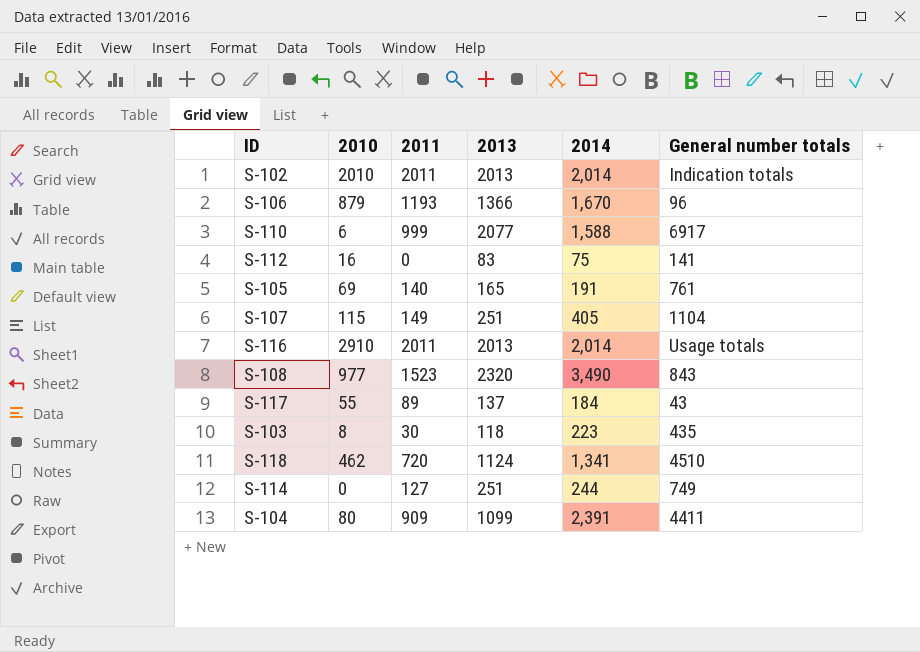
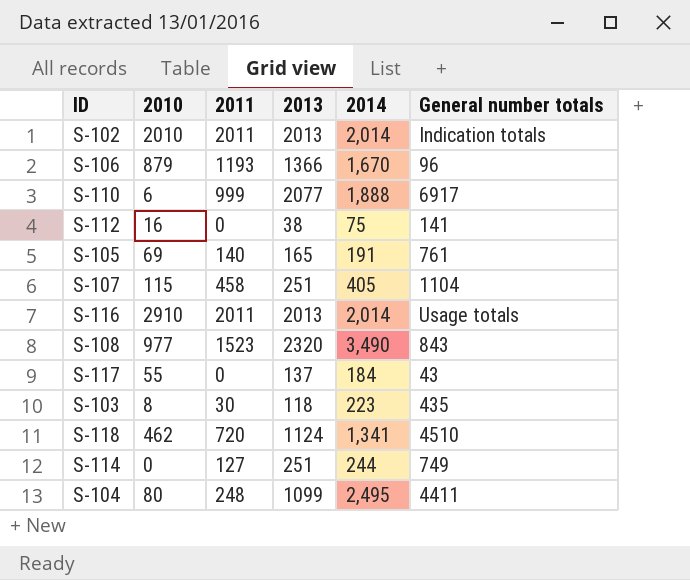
S-110 | 2014: 1,588 -> 1,888
S-112 | 2013: 83 -> 38
S-107 | 2011: 149 -> 458
S-117 | 2011: 89 -> 0
S-104 | 2011: 909 -> 248
S-104 | 2014: 2,391 -> 2,495

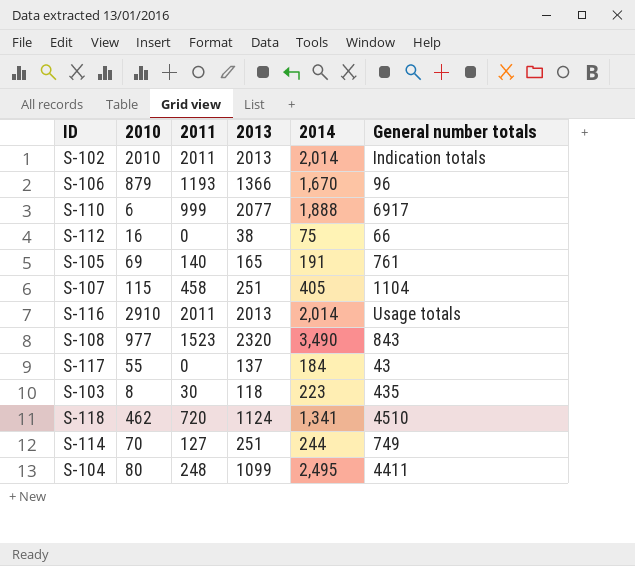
S-112 | General number totals: 141 -> 66
S-114 | 2010: 0 -> 70

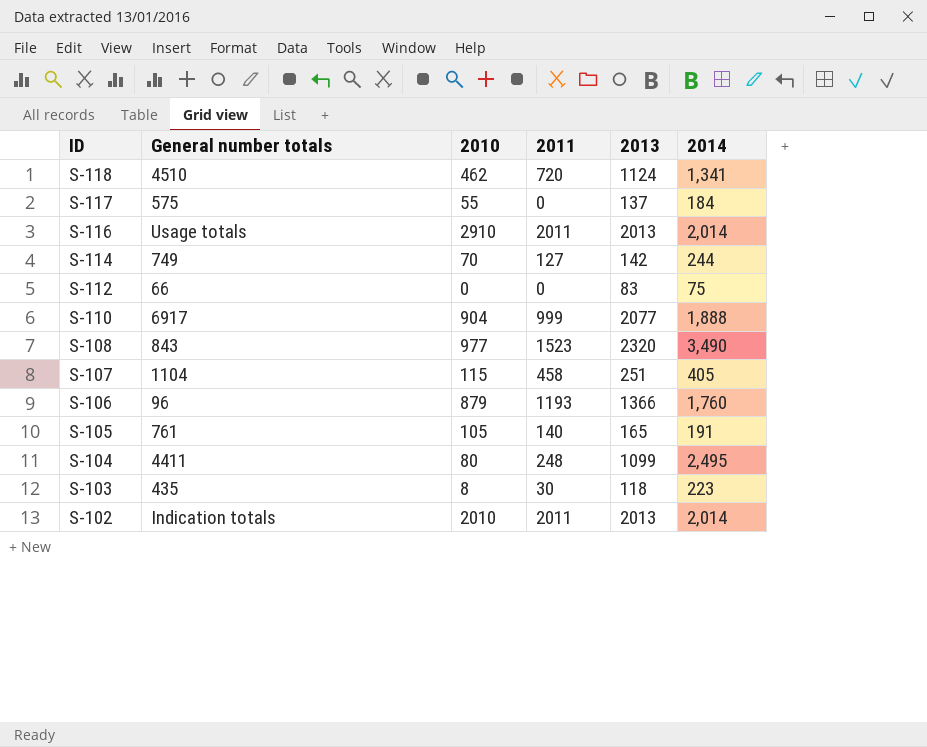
row order: none -> ID descending
column General number totals | position: 6 -> 2
S-117 | General number totals: 43 -> 575
S-114 | 2013: 251 -> 142
S-112 | 2010: 16 -> 0
S-112 | 2013: 38 -> 83
S-110 | 2010: 6 -> 904
S-106 | 2014: 1,670 -> 1,760
S-105 | 2010: 69 -> 105

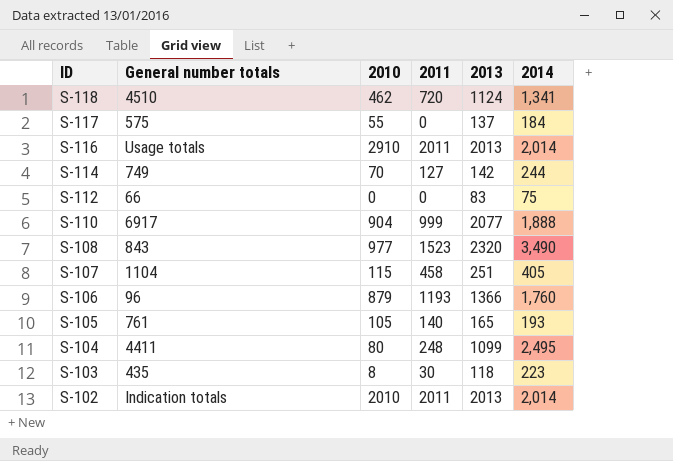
S-105 | 2014: 191 -> 193

